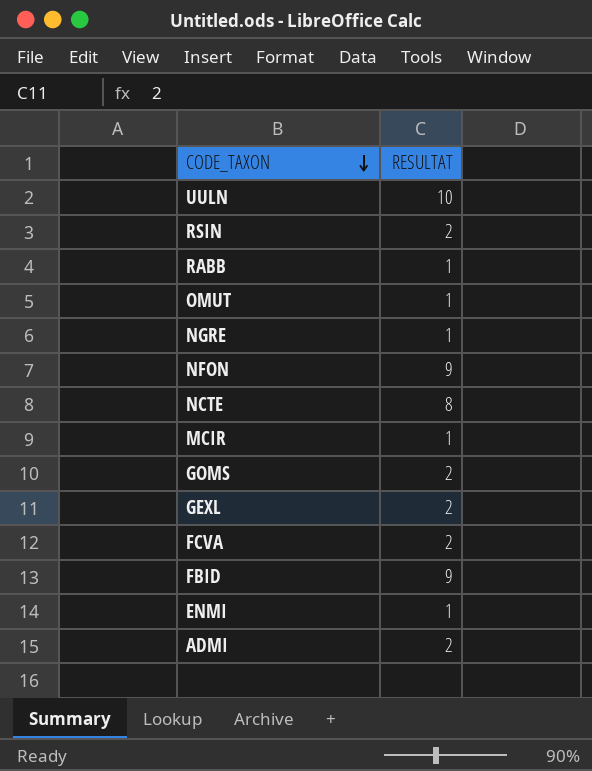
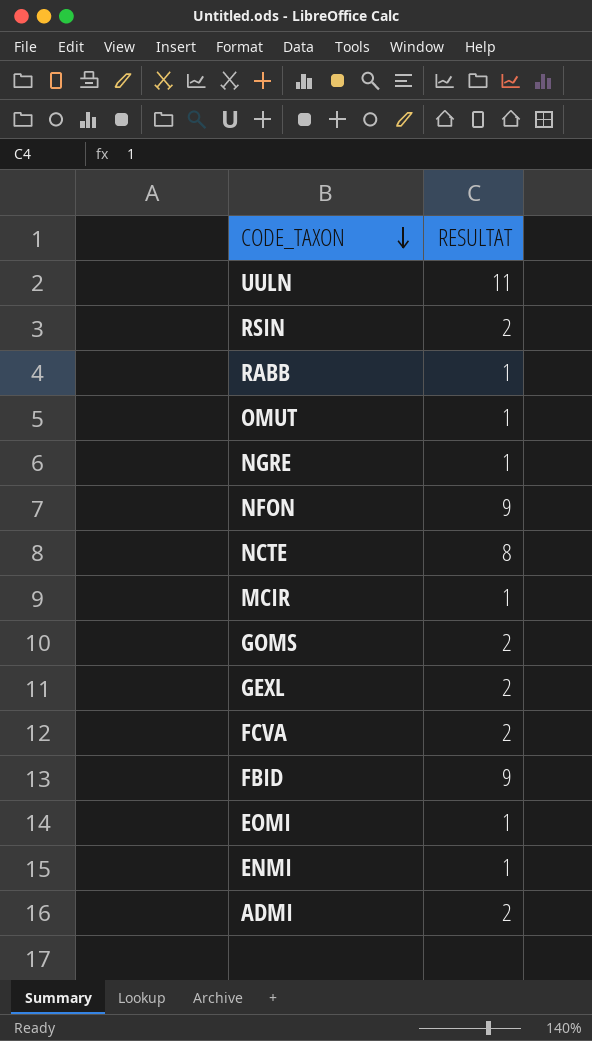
UULN | RESULTAT: 10 -> 11
row EOMI: none -> 1

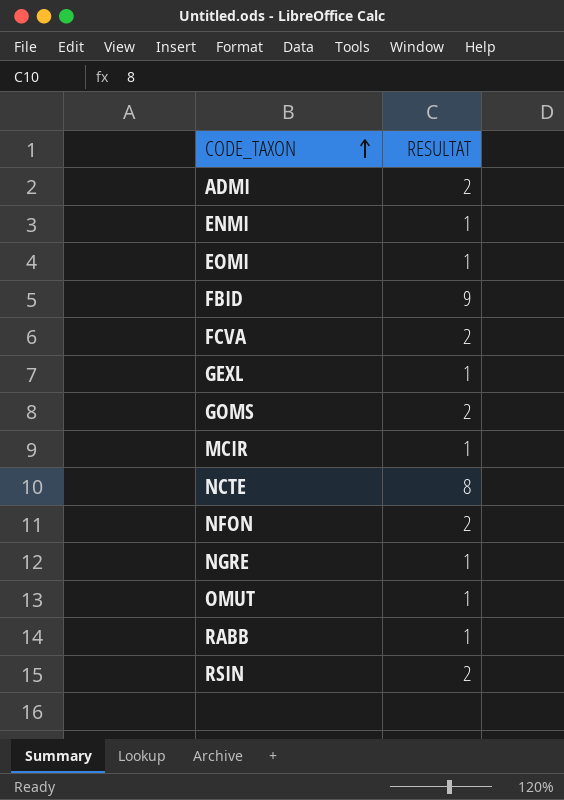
row order: CODE_TAXON descending -> CODE_TAXON ascending
row UULN: 11 -> none
GEXL | RESULTAT: 2 -> 1
NFON | RESULTAT: 9 -> 2

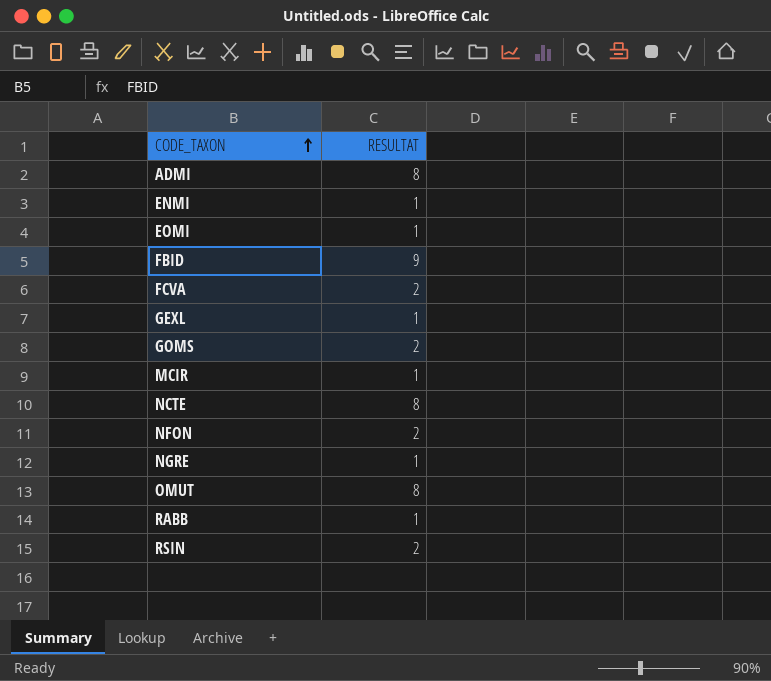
ADMI | RESULTAT: 2 -> 8
OMUT | RESULTAT: 1 -> 8

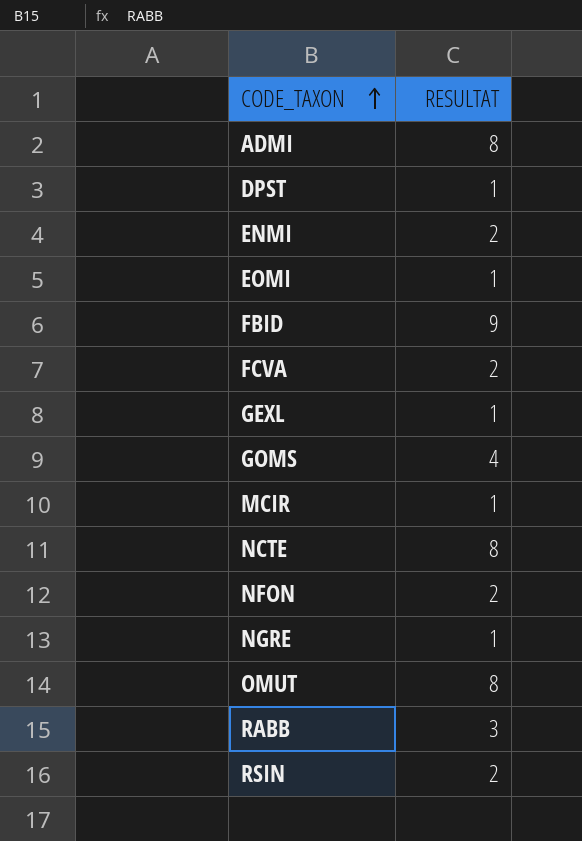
row DPST: none -> 1
ENMI | RESULTAT: 1 -> 2
GOMS | RESULTAT: 2 -> 4
RABB | RESULTAT: 1 -> 3

